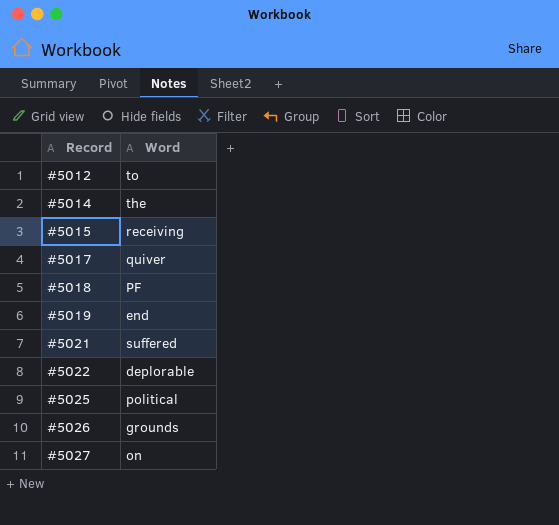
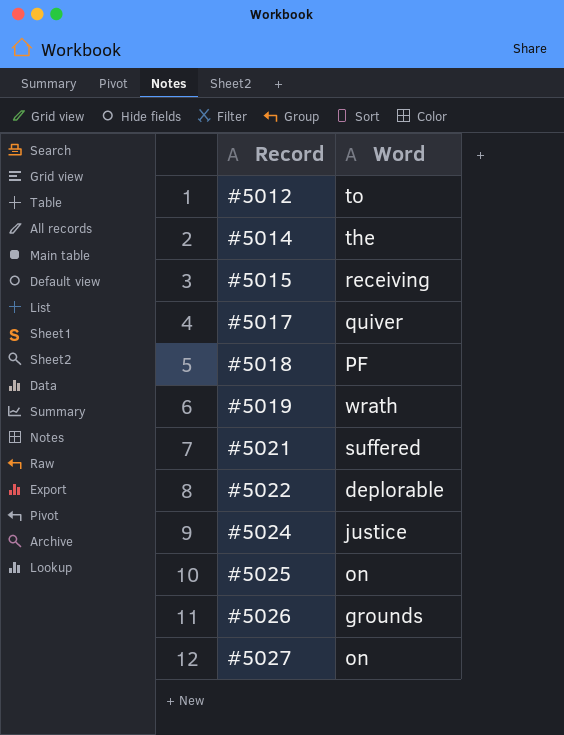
#5019 | Word: end -> wrath
row #5024: none -> justice
#5025 | Word: political -> on

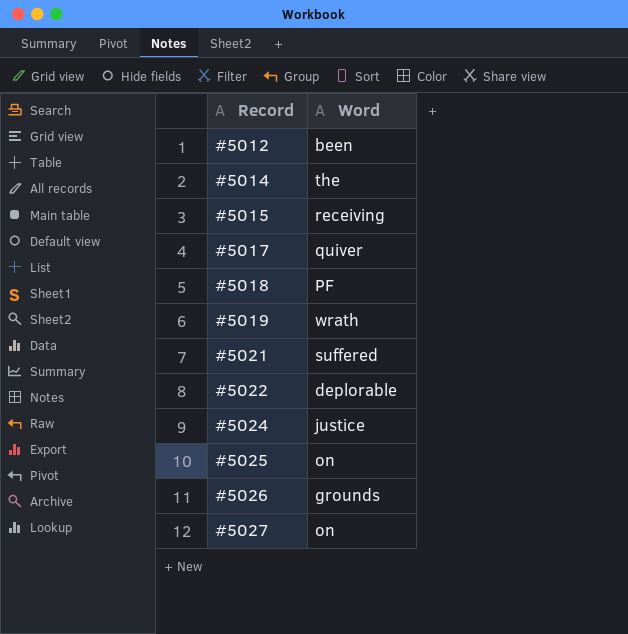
#5012 | Word: to -> been

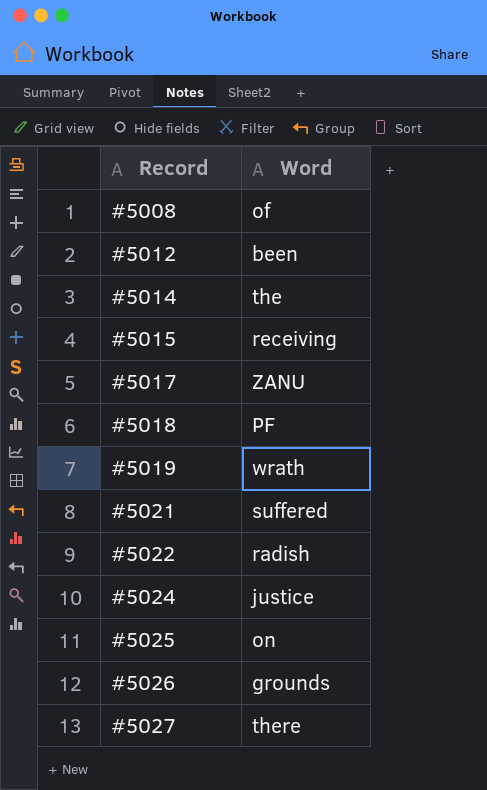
row #5008: none -> of
#5017 | Word: quiver -> ZANU
#5022 | Word: deplorable -> radish
#5027 | Word: on -> there

